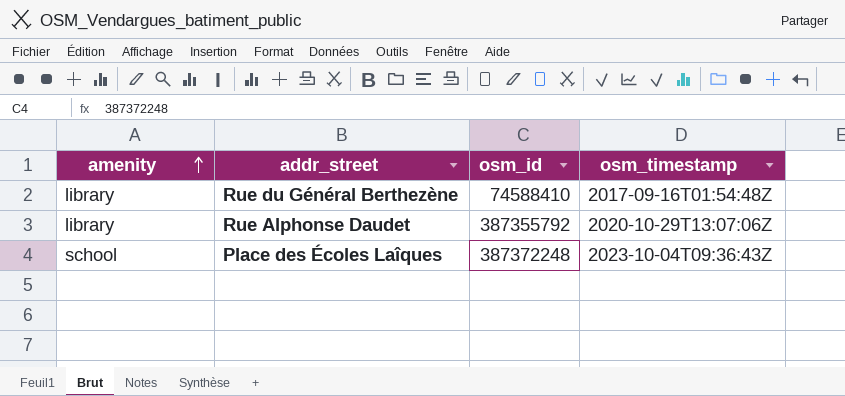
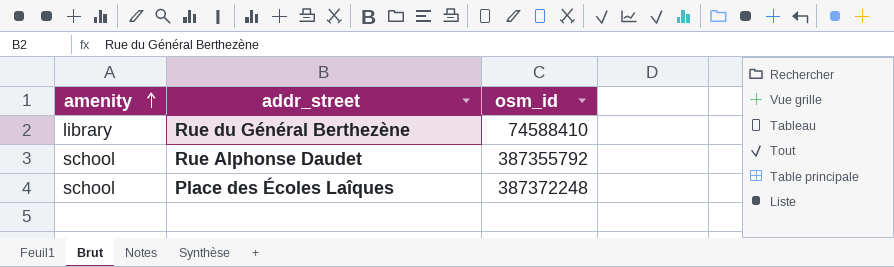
column osm_timestamp | position: 4 -> none
Rue Alphonse Daudet | amenity: library -> school

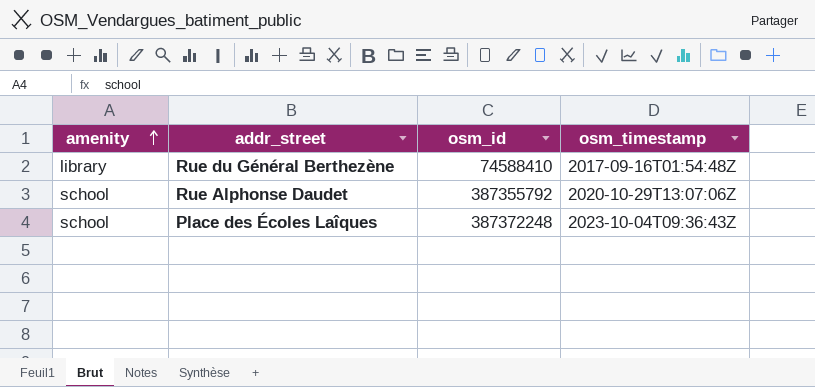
column osm_timestamp | position: none -> 4

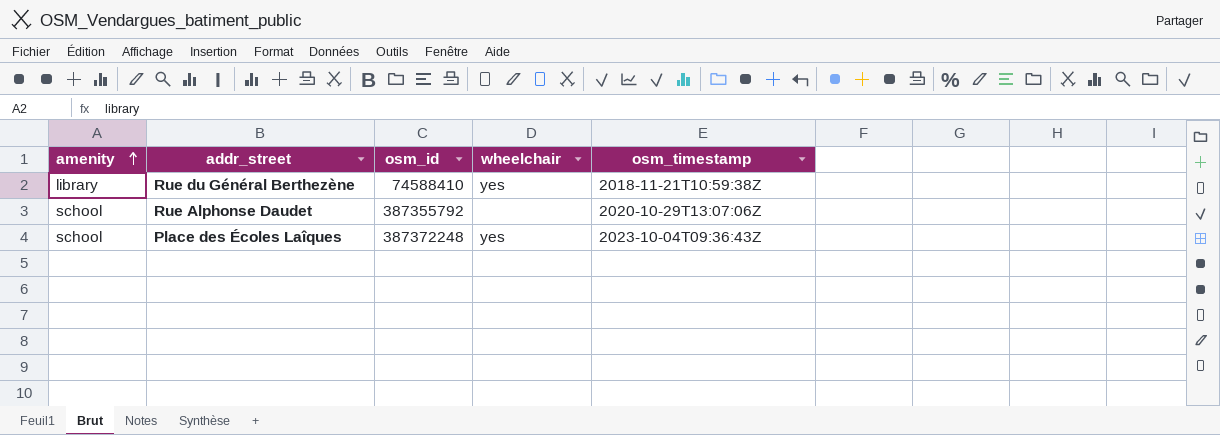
column wheelchair | position: none -> 4
Rue du Général Berthezène | osm_timestamp: 2017-09-16T01:54:48Z -> 2018-11-21T10:59:38Z

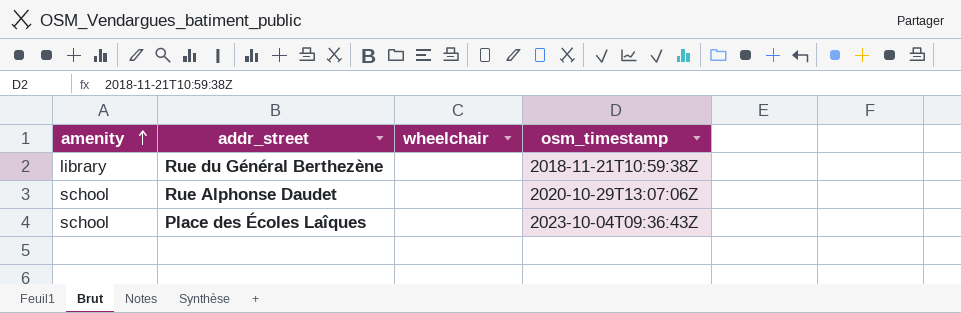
column osm_id | position: 3 -> none
Rue du Général Berthezène | wheelchair: yes -> none
Place des Écoles Laîques | wheelchair: yes -> none

